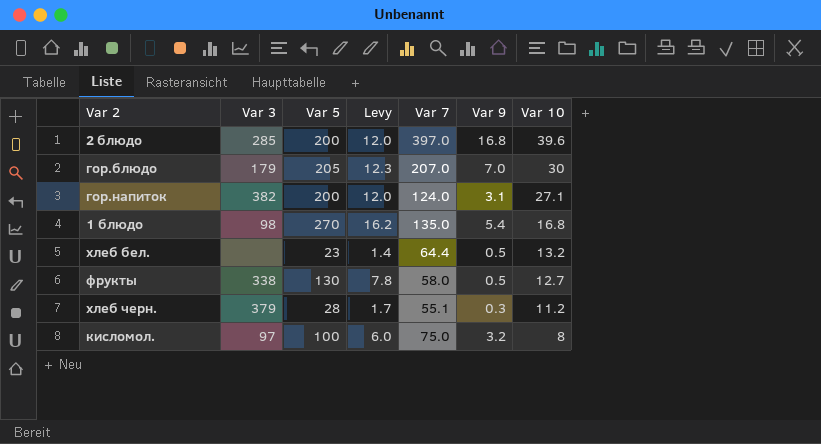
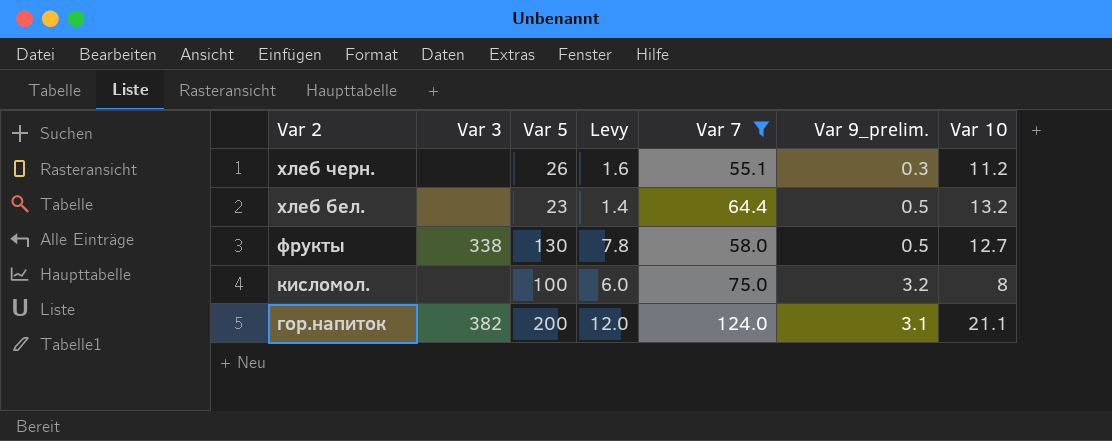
filter: none -> Var 7 <= 124.0
row order: Var 10 descending -> Var 2 descending
column name: Var 9 -> Var 9_prelim.
хлеб черн. | Var 3: 379 -> none
хлеб черн. | Var 5: 28 -> 26
хлеб черн. | Levy: 1.7 -> 1.6
кисломол. | Var 3: 97 -> none
гор.напиток | Var 10: 27.1 -> 21.1

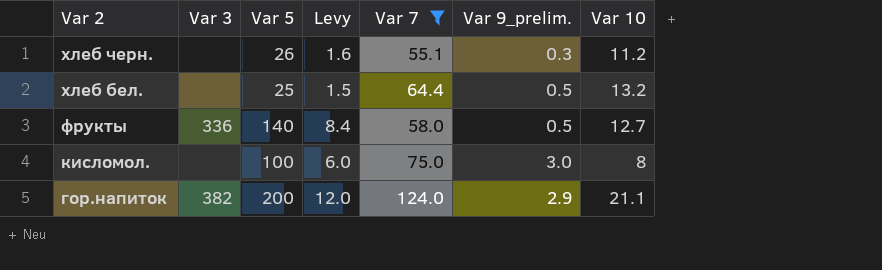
хлеб бел. | Var 5: 23 -> 25
хлеб бел. | Levy: 1.4 -> 1.5
фрукты | Var 3: 338 -> 336
фрукты | Var 5: 130 -> 140
фрукты | Levy: 7.8 -> 8.4
кисломол. | Var 9_prelim.: 3.2 -> 3.0
гор.напиток | Var 9_prelim.: 3.1 -> 2.9

